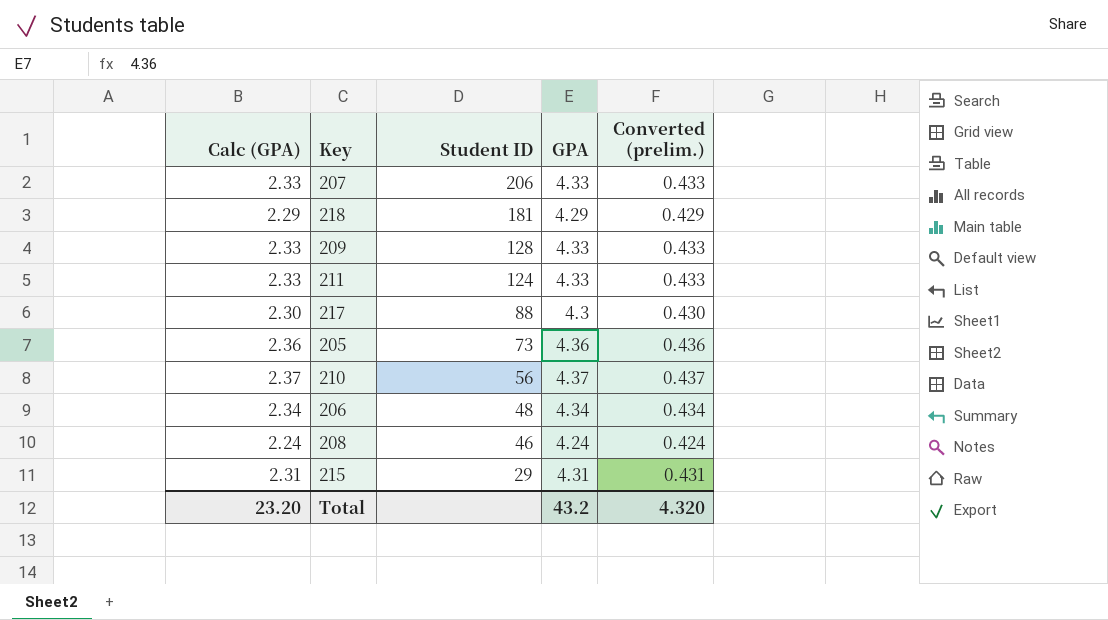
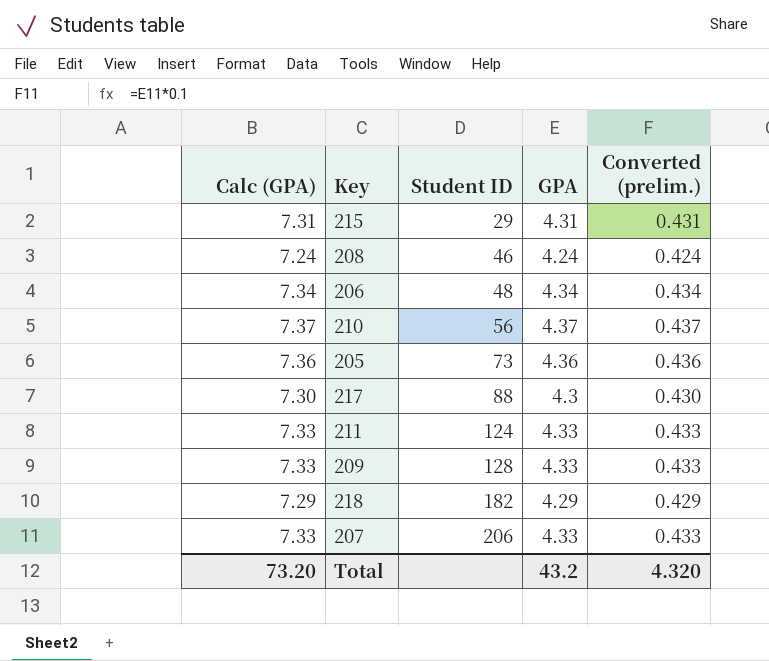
row order: Student ID descending -> Student ID ascending
column Calc (GPA) | formula: [GPA] - 2 -> [GPA] + 3
218 | Student ID: 181 -> 182
Total | Calc (GPA): 23.20 -> 73.20

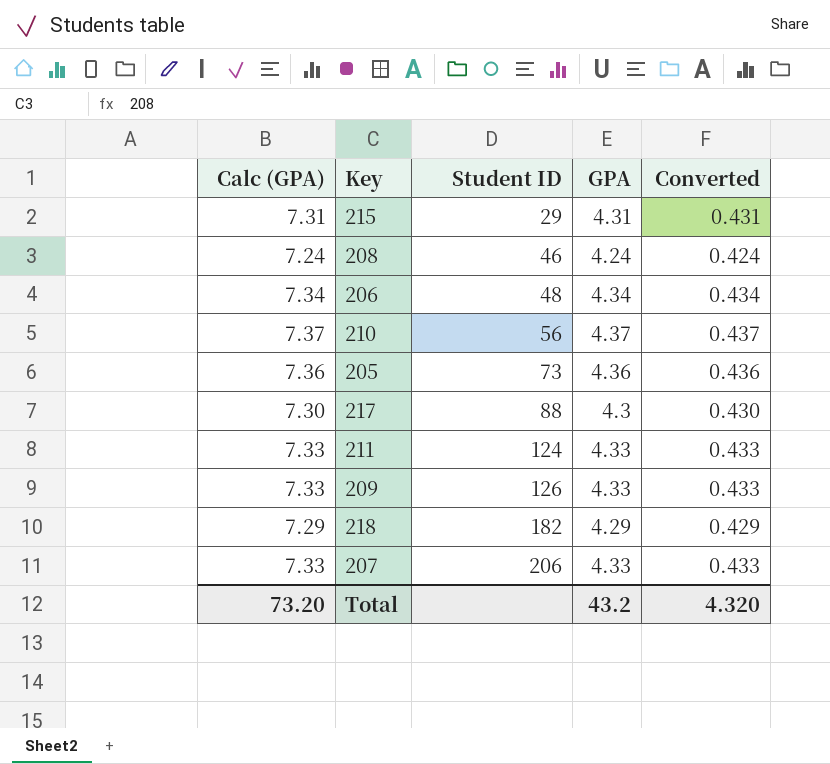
column name: Converted (prelim.) -> Converted
209 | Student ID: 128 -> 126

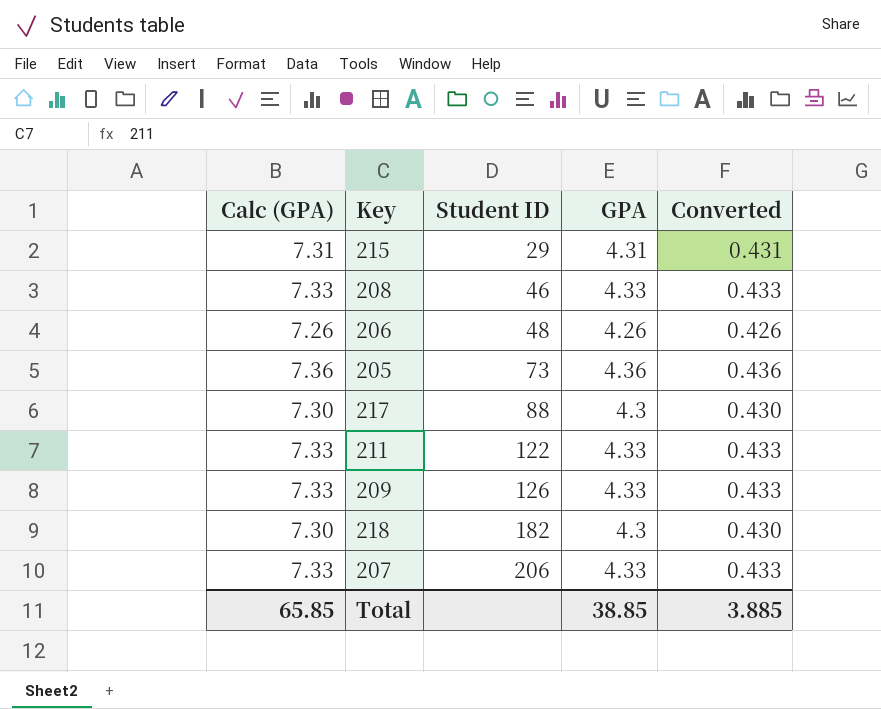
row 210: 7.37 | 56 | 4.37 | 0.437 -> none
208 | Calc (GPA): 7.24 -> 7.33
208 | GPA: 4.24 -> 4.33
208 | Converted: 0.424 -> 0.433
206 | Calc (GPA): 7.34 -> 7.26
206 | GPA: 4.34 -> 4.26
206 | Converted: 0.434 -> 0.426
211 | Student ID: 124 -> 122
218 | Calc (GPA): 7.29 -> 7.30
218 | GPA: 4.29 -> 4.3
218 | Converted: 0.429 -> 0.430
Total | Calc (GPA): 73.20 -> 65.85
Total | GPA: 43.2 -> 38.85
Total | Converted: 4.320 -> 3.885

